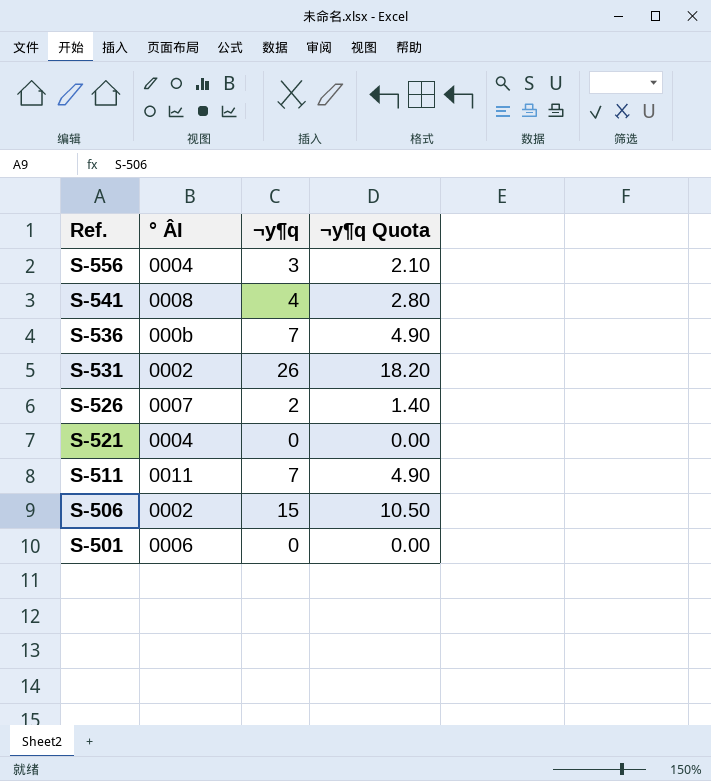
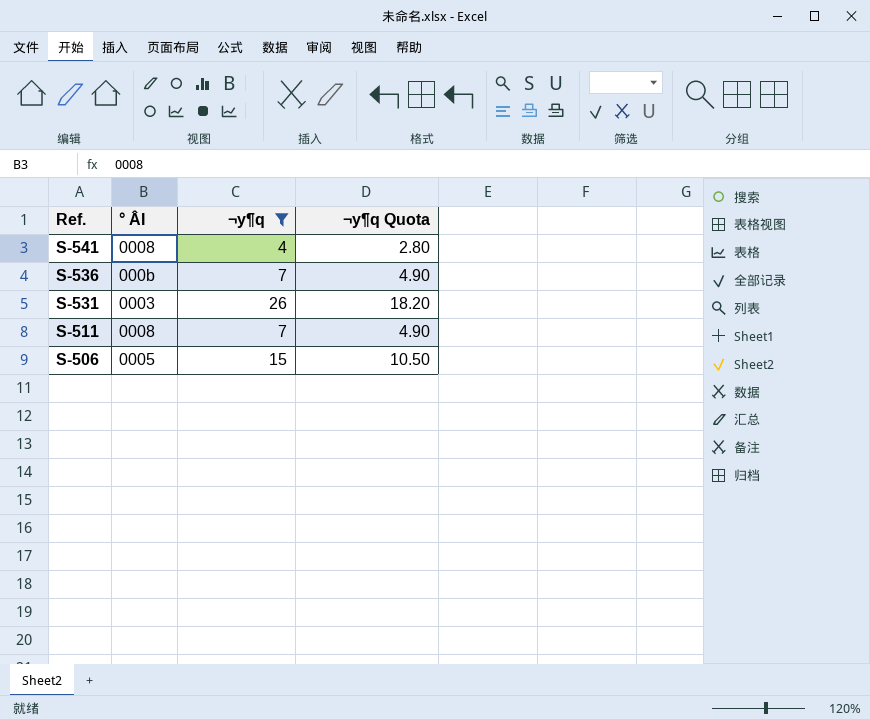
filter: none -> ¬y¶q >= 4
S-531 | ° ÂI: 0002 -> 0003
S-511 | ° ÂI: 0011 -> 0008
S-506 | ° ÂI: 0002 -> 0005

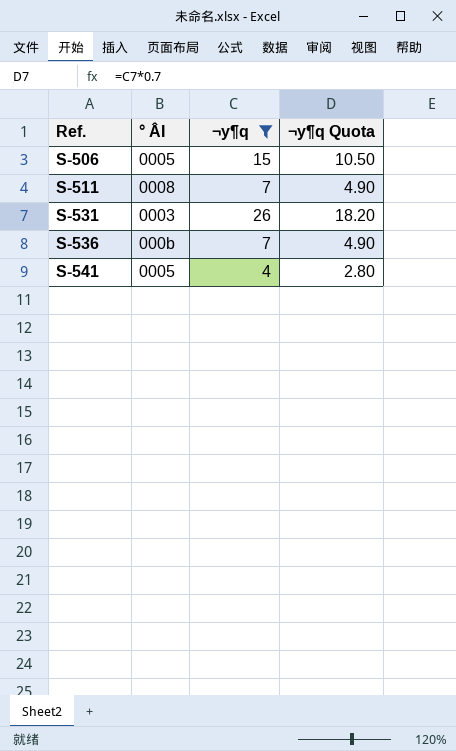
row order: Ref. descending -> Ref. ascending
S-541 | ° ÂI: 0008 -> 0005

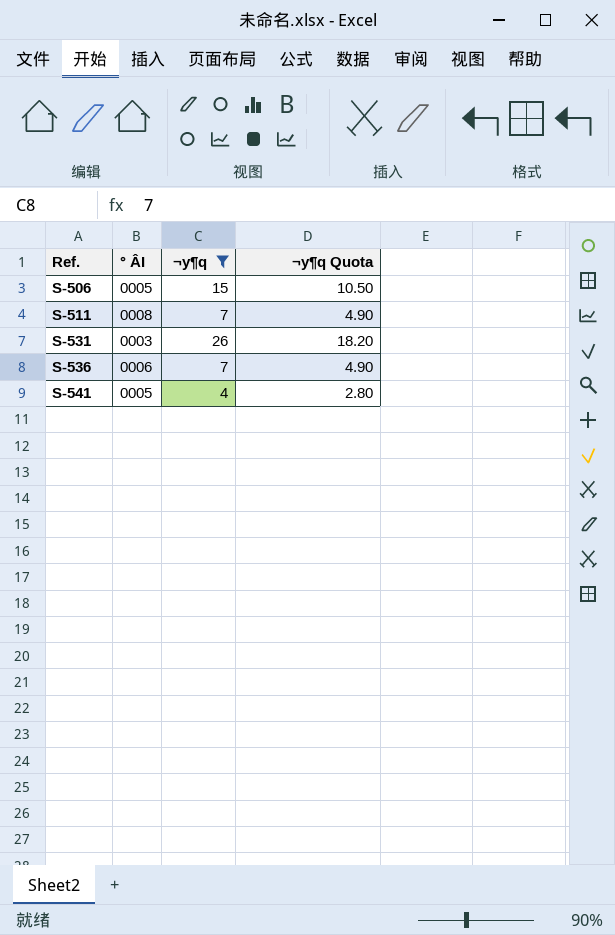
S-536 | ° ÂI: 000b -> 0006

